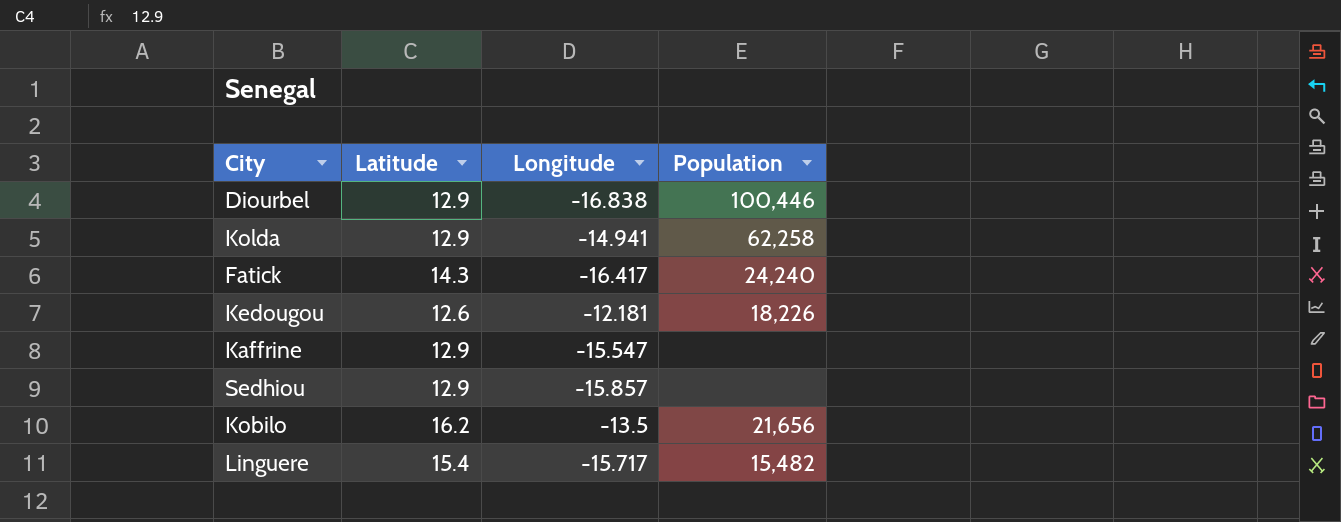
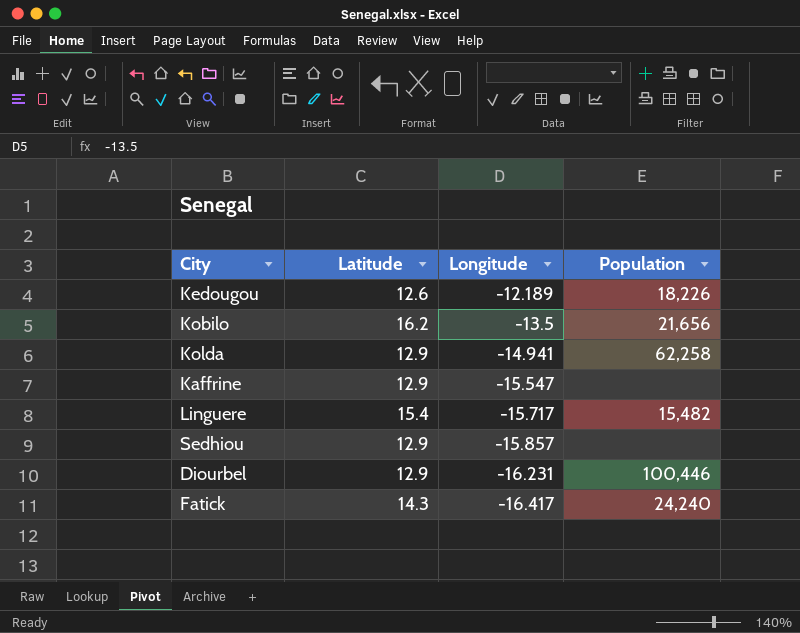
row order: none -> Longitude descending
Kedougou | Longitude: -12.181 -> -12.189
Diourbel | Longitude: -16.838 -> -16.231

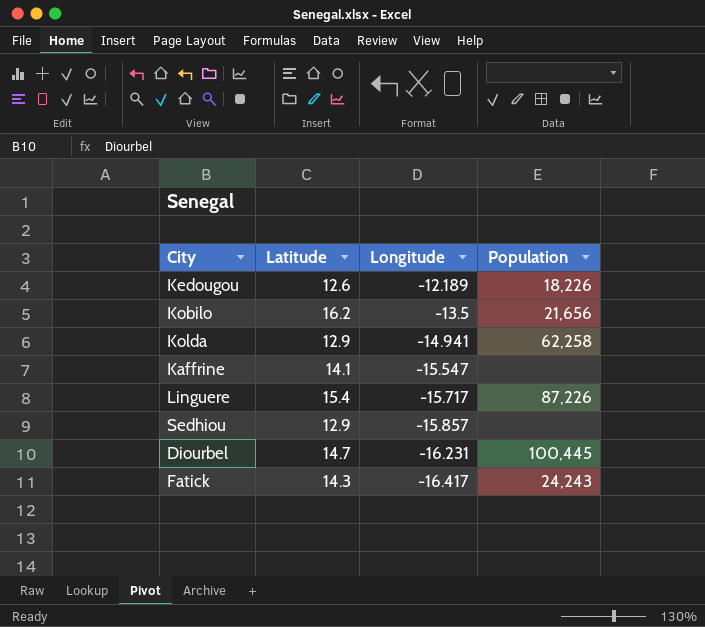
Kaffrine | Latitude: 12.9 -> 14.1
Linguere | Population: 15,482 -> 87,226
Diourbel | Latitude: 12.9 -> 14.7
Diourbel | Population: 100,446 -> 100,445
Fatick | Population: 24,240 -> 24,243

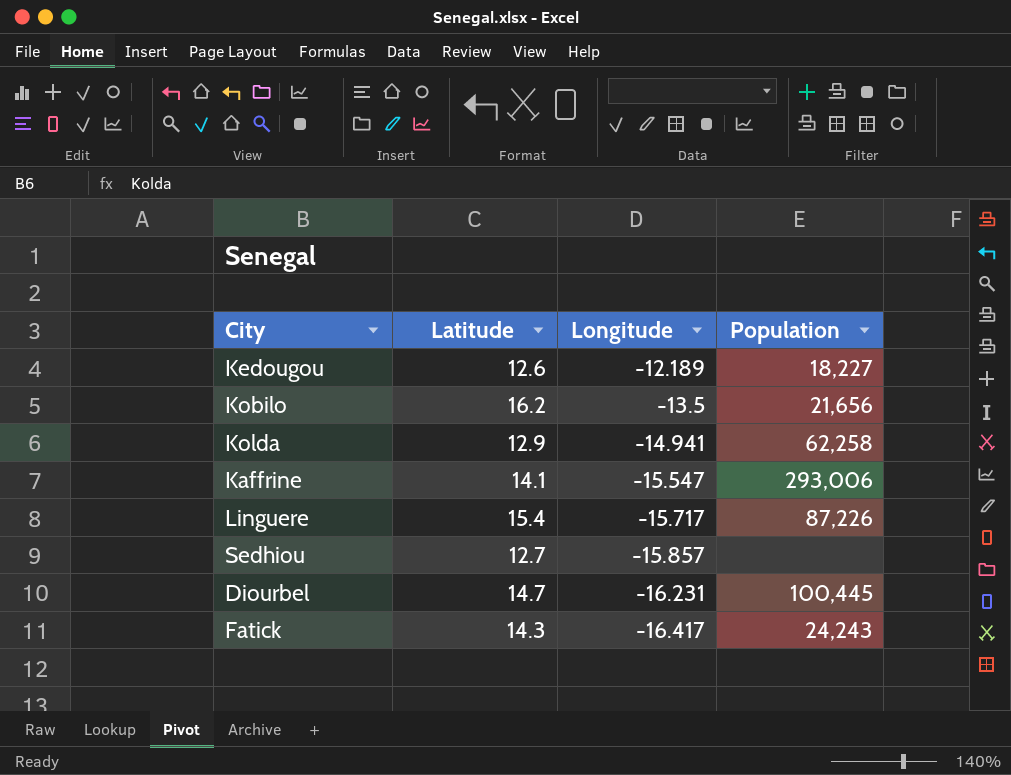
Kedougou | Population: 18,226 -> 18,227
Kaffrine | Population: none -> 293,006
Sedhiou | Latitude: 12.9 -> 12.7

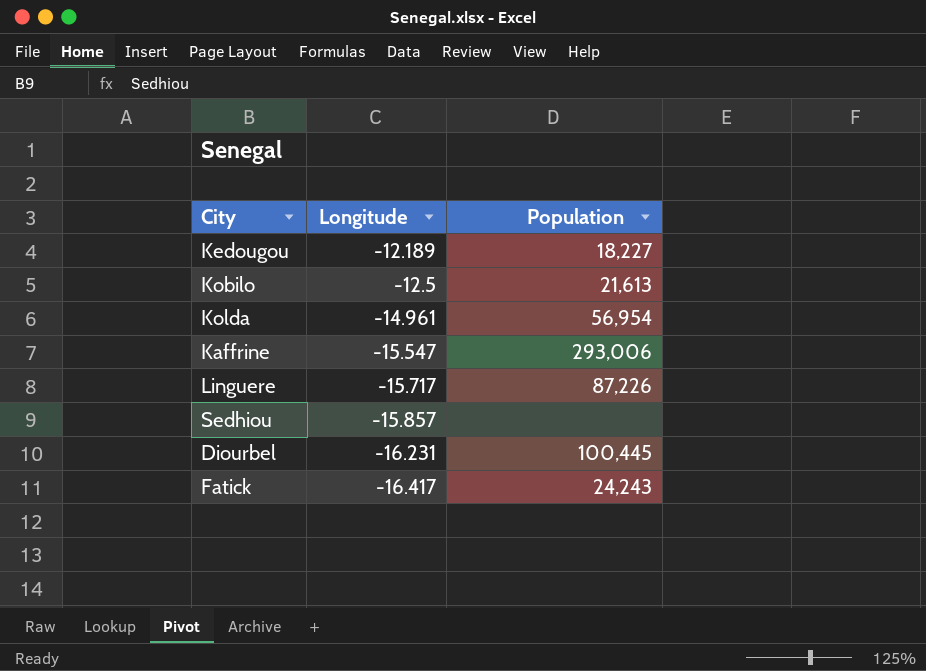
column Latitude | position: 2 -> none
Kobilo | Longitude: -13.5 -> -12.5
Kobilo | Population: 21,656 -> 21,613
Kolda | Longitude: -14.941 -> -14.961
Kolda | Population: 62,258 -> 56,954

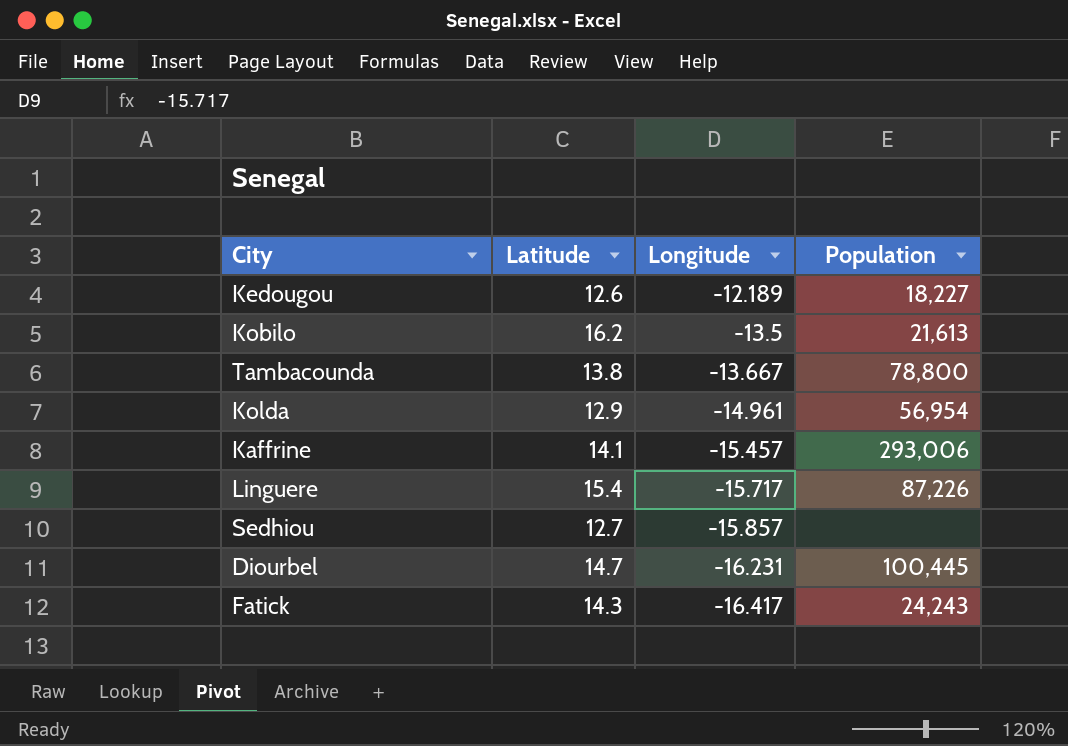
column Latitude | position: none -> 2
Kobilo | Longitude: -12.5 -> -13.5
row Tambacounda: none -> 13.8 | -13.667 | 78,800
Kaffrine | Longitude: -15.547 -> -15.457

